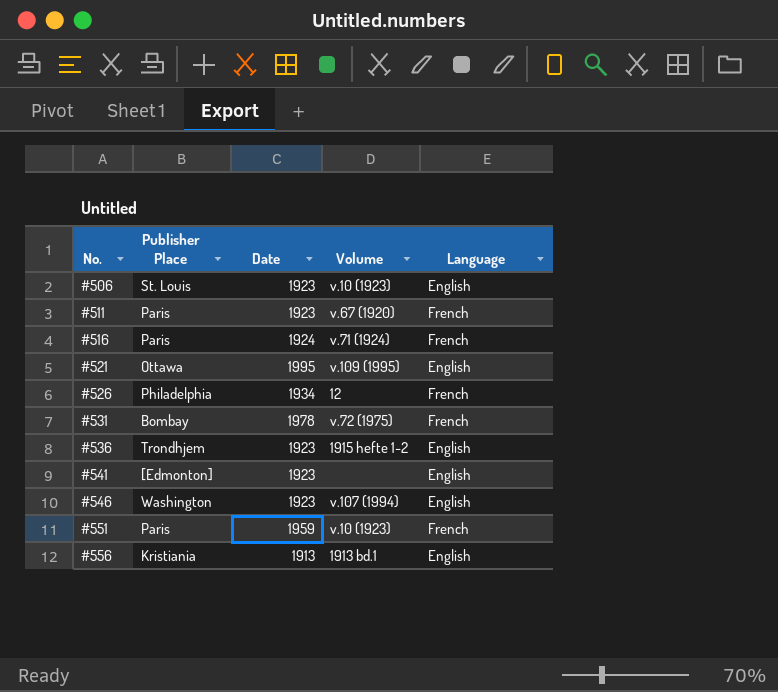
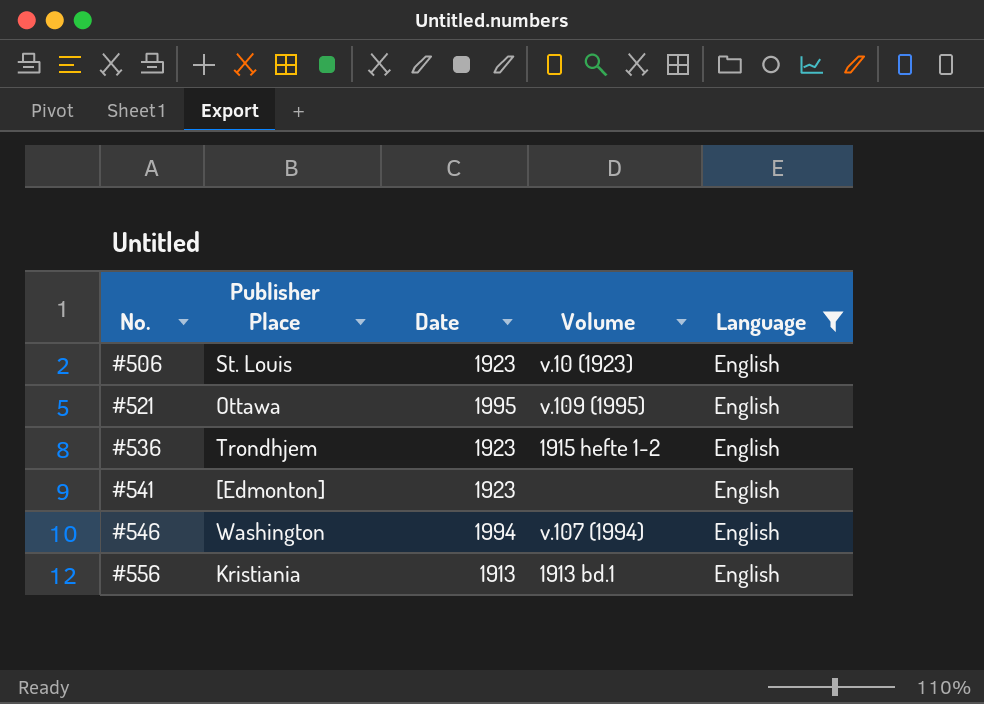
filter: none -> Language = English
#546 | Date: 1923 -> 1994

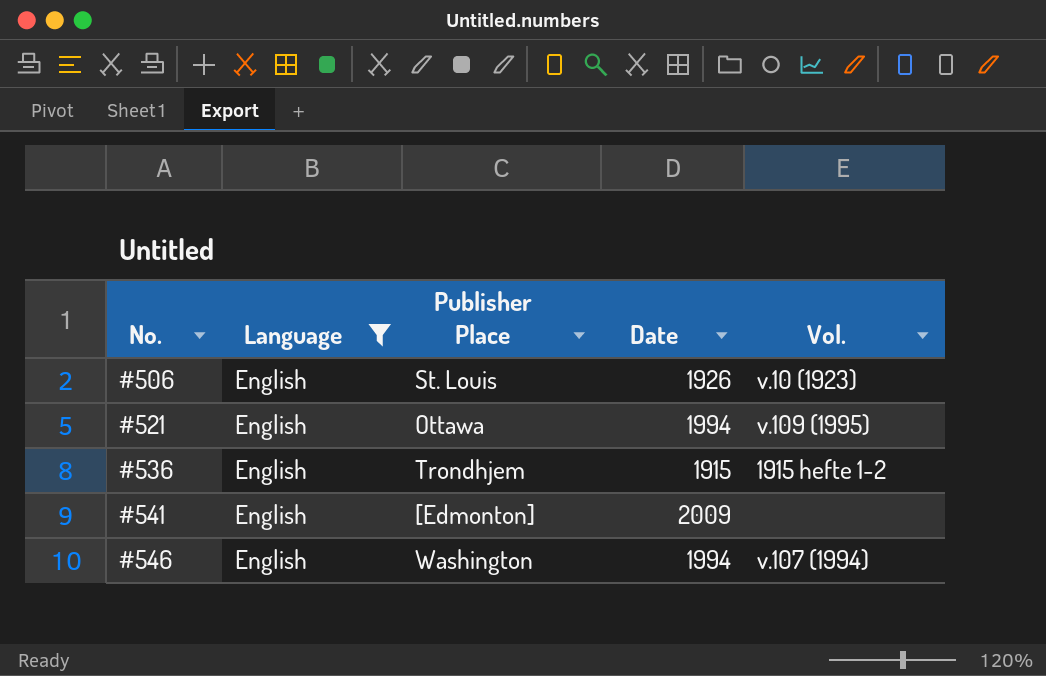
column Language | position: 5 -> 2
column name: Volume -> Vol.
row #556: Kristiania | 1913 | 1913 bd.1 | English -> none
#506 | Date: 1923 -> 1926
#521 | Date: 1995 -> 1994
#536 | Date: 1923 -> 1915
#541 | Date: 1923 -> 2009

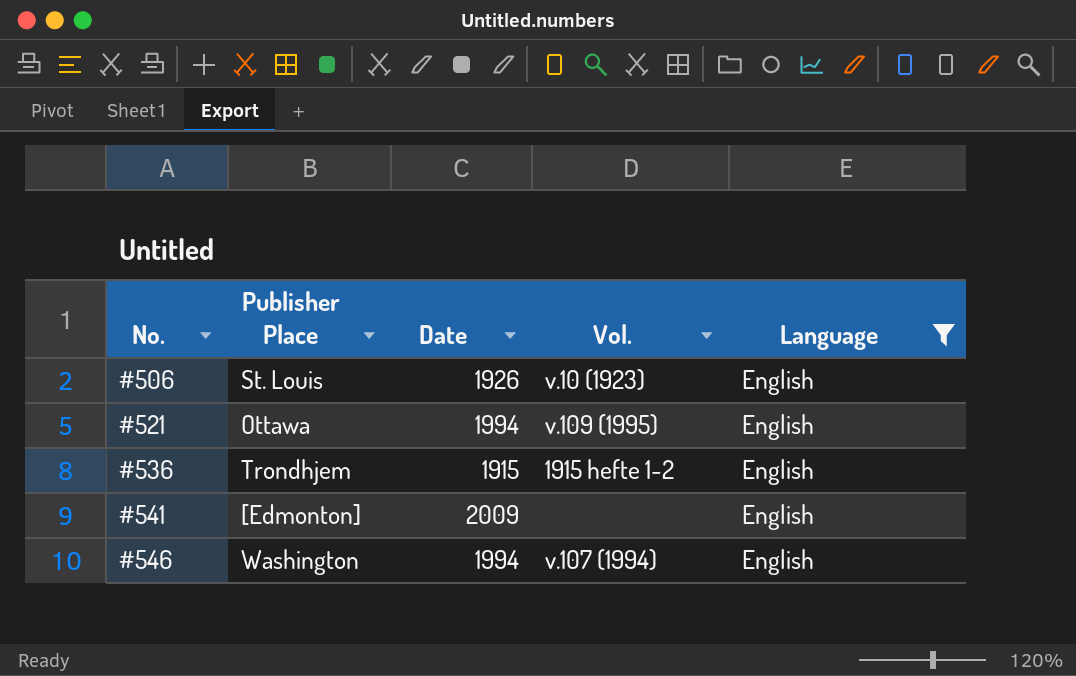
column Language | position: 2 -> 5

